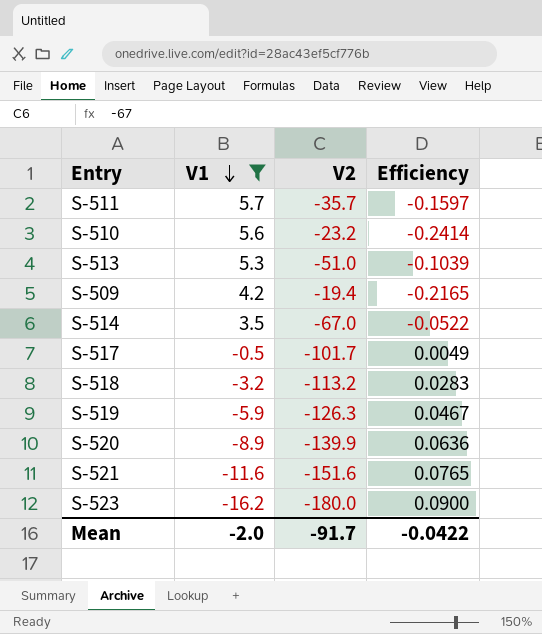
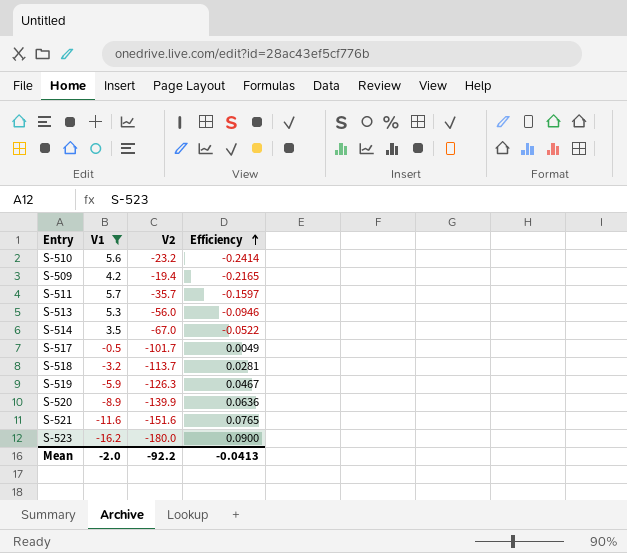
row order: V1 descending -> Efficiency ascending
S-513 | V2: -51.0 -> -56.0
S-513 | Efficiency: -0.1039 -> -0.0946
S-518 | V2: -113.2 -> -113.7
S-518 | Efficiency: 0.0283 -> 0.0281
Mean | V2: -91.7 -> -92.2
Mean | Efficiency: -0.0422 -> -0.0413

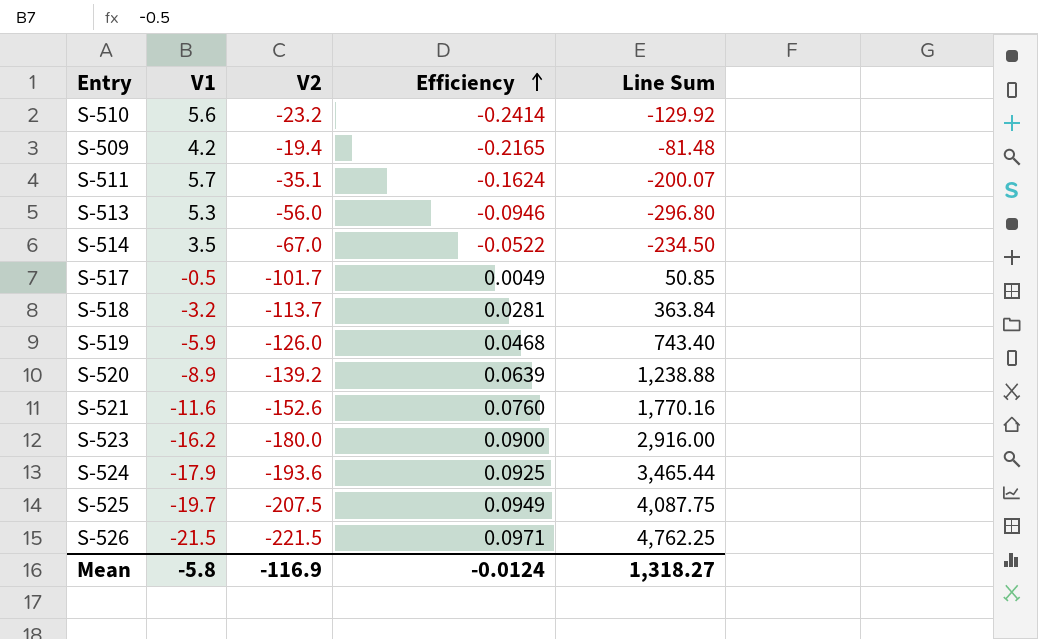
filter: V1 >= -16.2 -> none
column Line Sum | formula: none -> [V1] * [V2]
S-511 | V2: -35.7 -> -35.1
S-511 | Efficiency: -0.1597 -> -0.1624
S-519 | V2: -126.3 -> -126.0
S-519 | Efficiency: 0.0467 -> 0.0468
S-520 | V2: -139.9 -> -139.2
S-520 | Efficiency: 0.0636 -> 0.0639
S-521 | V2: -151.6 -> -152.6
S-521 | Efficiency: 0.0765 -> 0.0760
Mean | V1: -2.0 -> -5.8
Mean | V2: -92.2 -> -116.9
Mean | Efficiency: -0.0413 -> -0.0124

